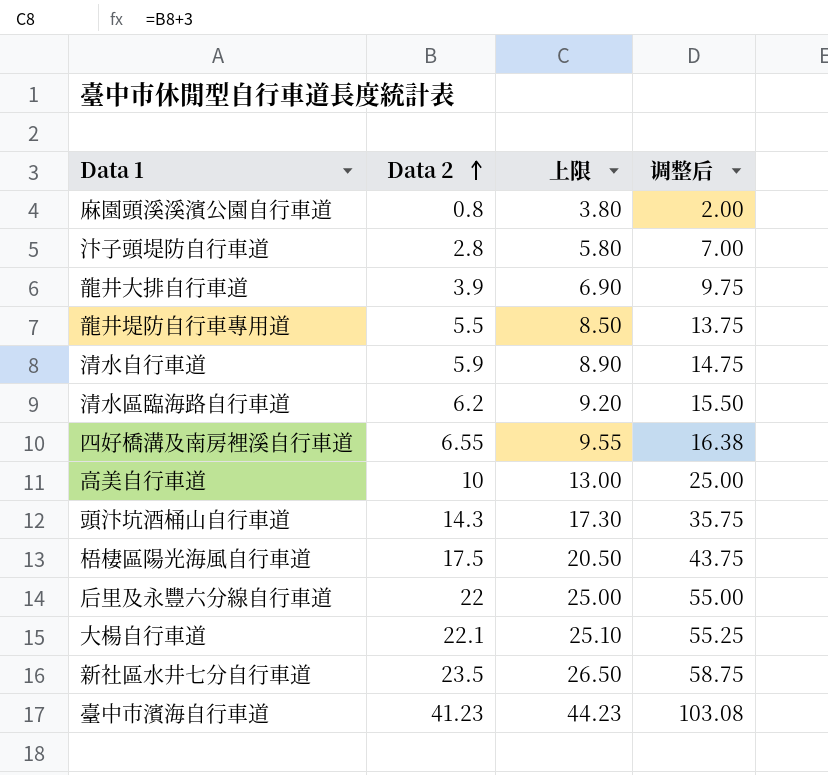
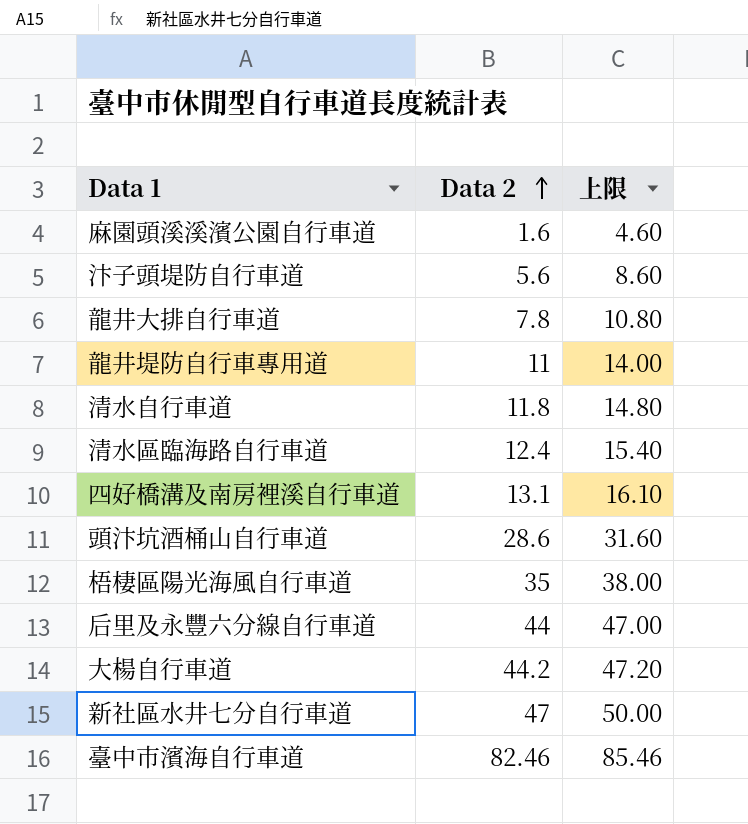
column 调整后 | formula: [Data 2] * 2.5 -> none
row 高美自行車道: 10 | 13.00 | 25.00 -> none
麻園頭溪溪濱公園自行車道 | Data 2: 0.8 -> 1.6
麻園頭溪溪濱公園自行車道 | 上限: 3.80 -> 4.60
汴子頭堤防自行車道 | Data 2: 2.8 -> 5.6
汴子頭堤防自行車道 | 上限: 5.80 -> 8.60
龍井大排自行車道 | Data 2: 3.9 -> 7.8
龍井大排自行車道 | 上限: 6.90 -> 10.80
龍井堤防自行車專用道 | Data 2: 5.5 -> 11
龍井堤防自行車專用道 | 上限: 8.50 -> 14.00
清水自行車道 | Data 2: 5.9 -> 11.8
清水自行車道 | 上限: 8.90 -> 14.80
清水區臨海路自行車道 | Data 2: 6.2 -> 12.4
清水區臨海路自行車道 | 上限: 9.20 -> 15.40
四好橋溝及南房裡溪自行車道 | Data 2: 6.55 -> 13.1
四好橋溝及南房裡溪自行車道 | 上限: 9.55 -> 16.10
頭汴坑酒桶山自行車道 | Data 2: 14.3 -> 28.6
頭汴坑酒桶山自行車道 | 上限: 17.30 -> 31.60
梧棲區陽光海風自行車道 | Data 2: 17.5 -> 35
梧棲區陽光海風自行車道 | 上限: 20.50 -> 38.00
后里及永豐六分線自行車道 | Data 2: 22 -> 44
后里及永豐六分線自行車道 | 上限: 25.00 -> 47.00
大楊自行車道 | Data 2: 22.1 -> 44.2
大楊自行車道 | 上限: 25.10 -> 47.20
新社區水井七分自行車道 | Data 2: 23.5 -> 47
新社區水井七分自行車道 | 上限: 26.50 -> 50.00
臺中市濱海自行車道 | Data 2: 41.23 -> 82.46
臺中市濱海自行車道 | 上限: 44.23 -> 85.46

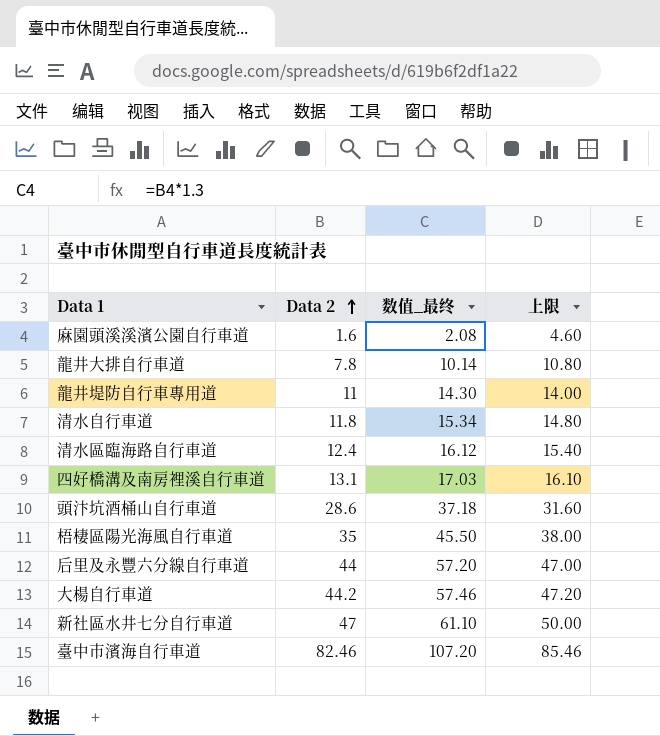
column 数值_最终 | formula: none -> [Data 2] * 1.3
row 汴子頭堤防自行車道: 5.6 | 8.60 -> none

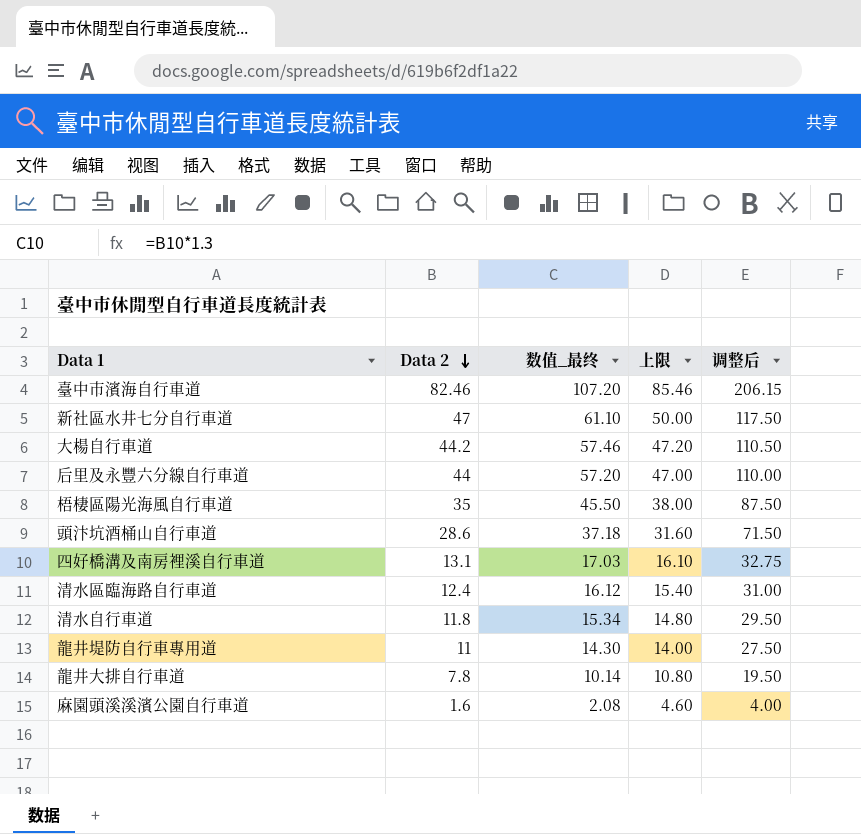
row order: Data 2 ascending -> Data 2 descending
column 调整后 | formula: none -> [Data 2] * 2.5

